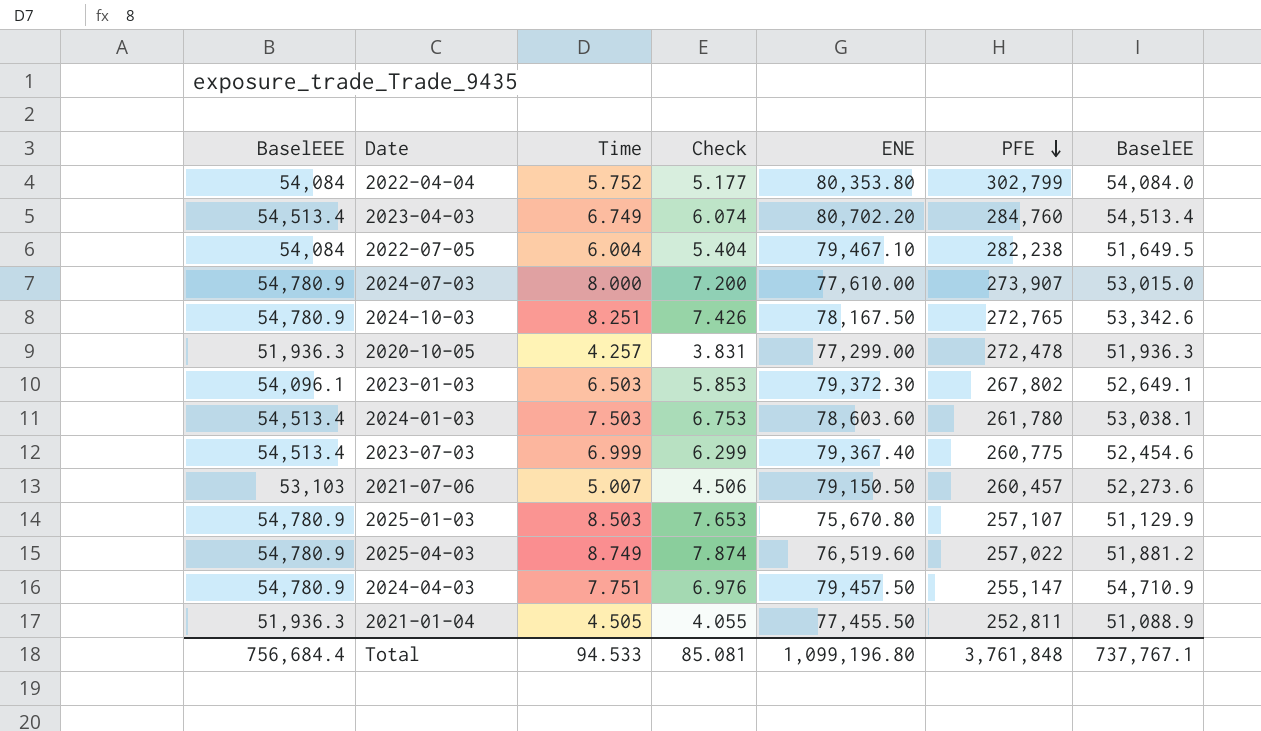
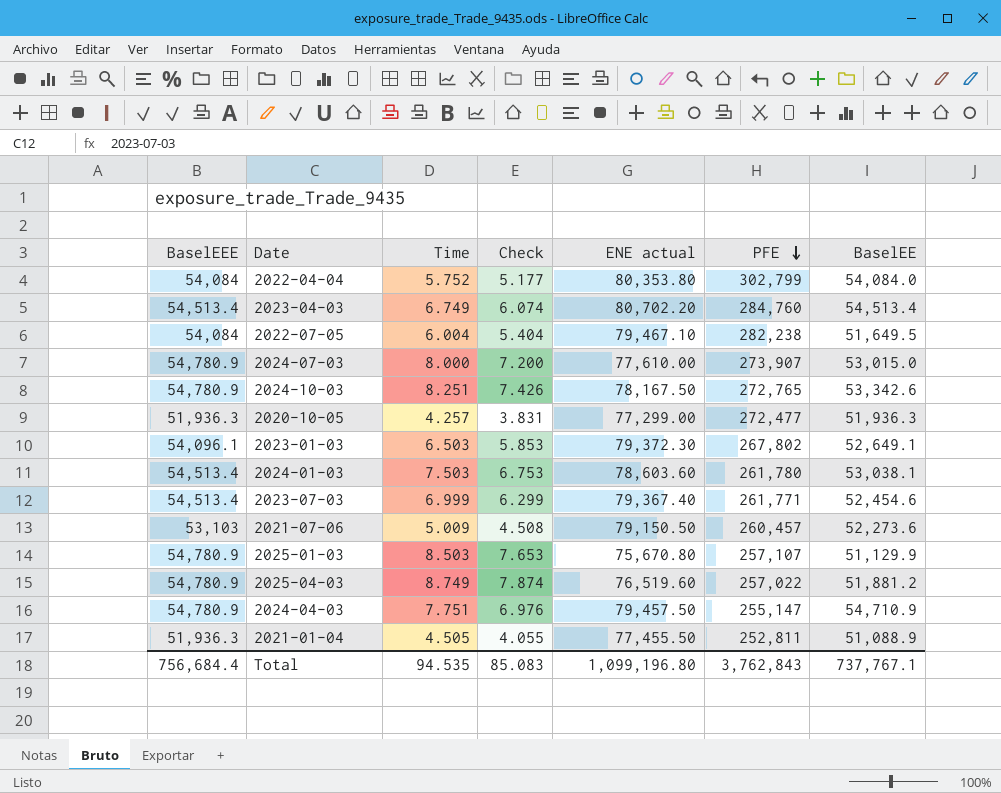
column name: ENE -> ENE actual
2020-10-05 | PFE: 272,478 -> 272,477
2023-07-03 | PFE: 260,775 -> 261,771
2021-07-06 | Time: 5.007 -> 5.009
2021-07-06 | Check: 4.506 -> 4.508
Total | Time: 94.533 -> 94.535
Total | Check: 85.081 -> 85.083
Total | PFE: 3,761,848 -> 3,762,843

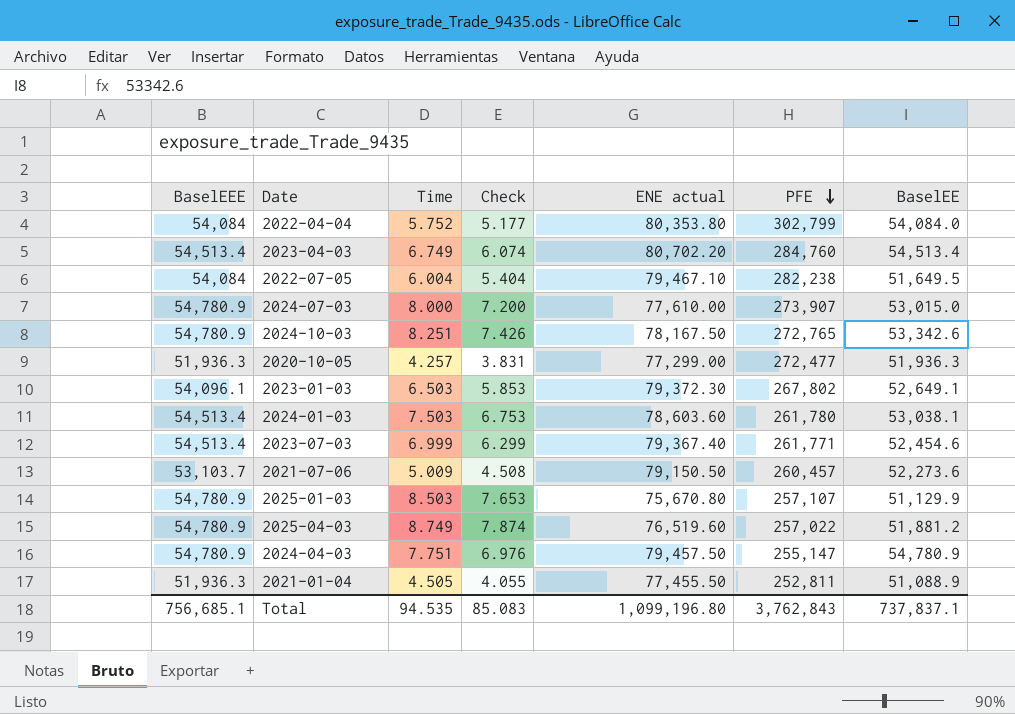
2021-07-06 | BaselEEE: 53,103 -> 53,103.7
2024-04-03 | BaselEE: 54,710.9 -> 54,780.9
Total | BaselEEE: 756,684.4 -> 756,685.1
Total | BaselEE: 737,767.1 -> 737,837.1

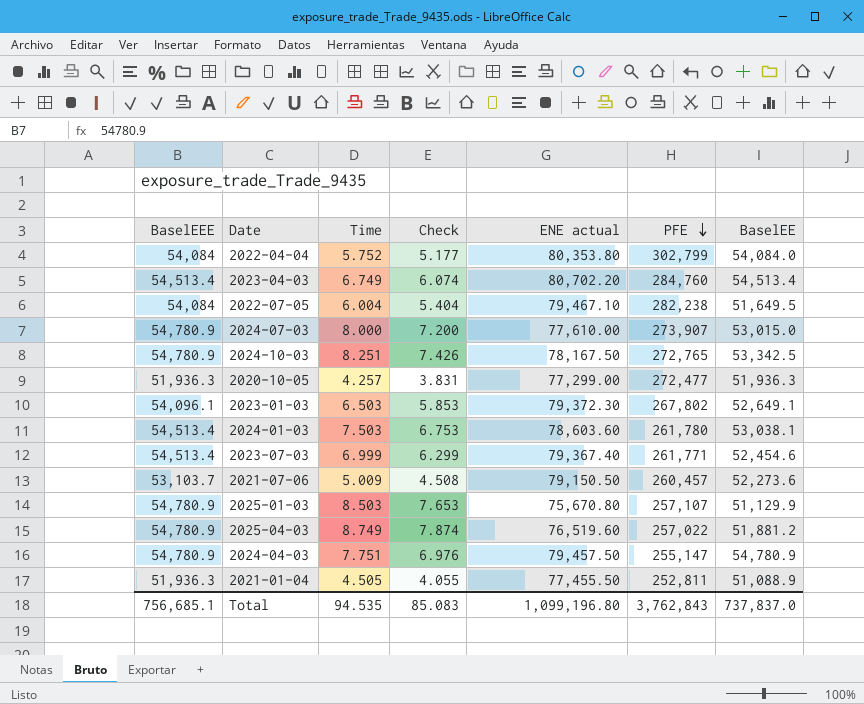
2024-10-03 | BaselEE: 53,342.6 -> 53,342.5
Total | BaselEE: 737,837.1 -> 737,837.0

